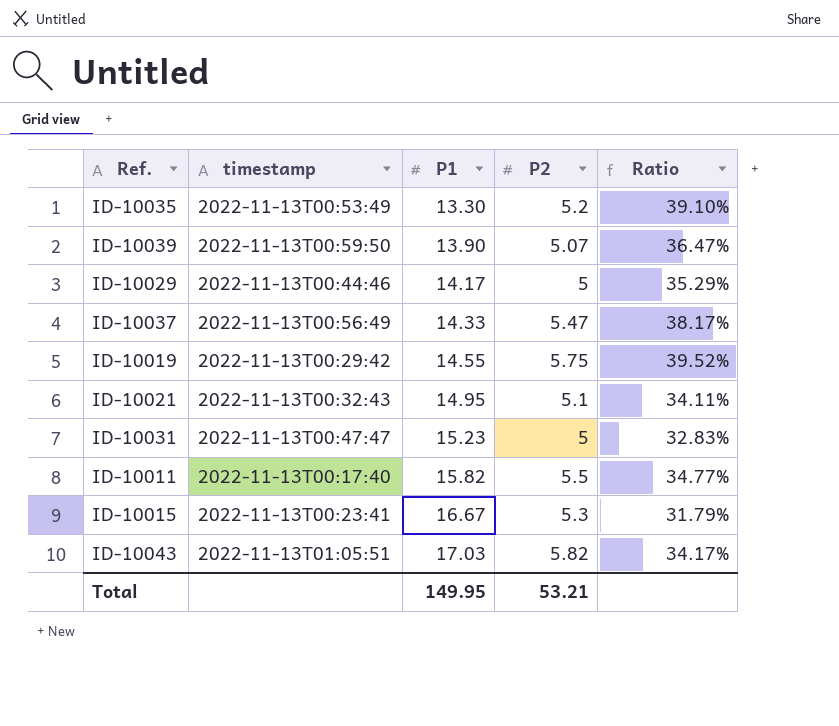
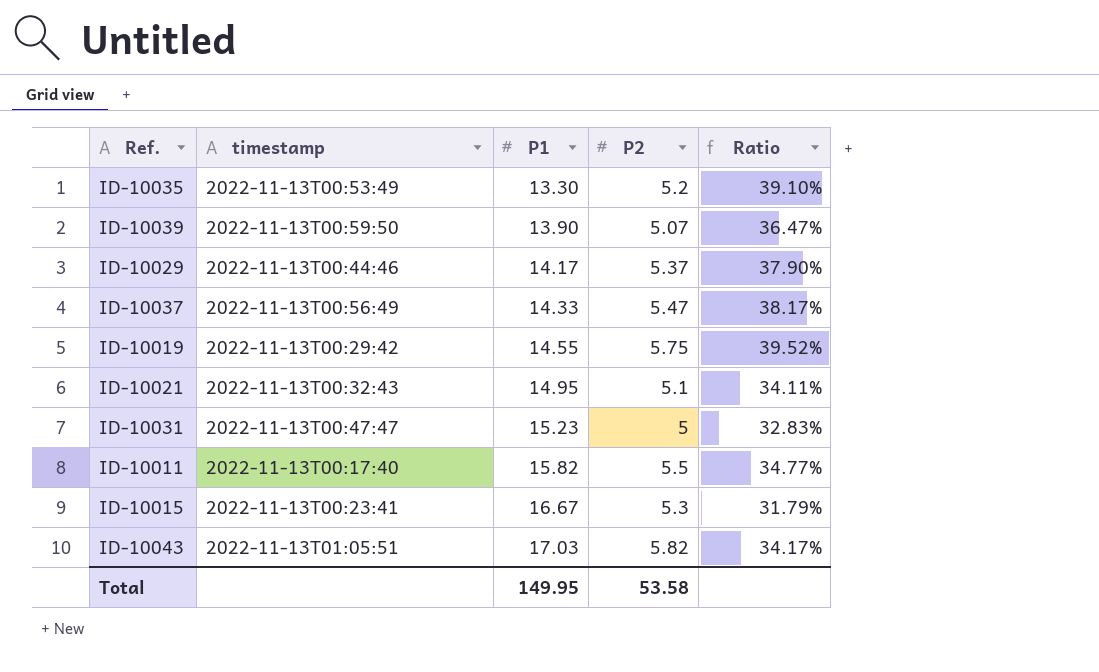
ID-10029 | P2: 5 -> 5.37
ID-10029 | Ratio: 35.29% -> 37.90%
Total | P2: 53.21 -> 53.58

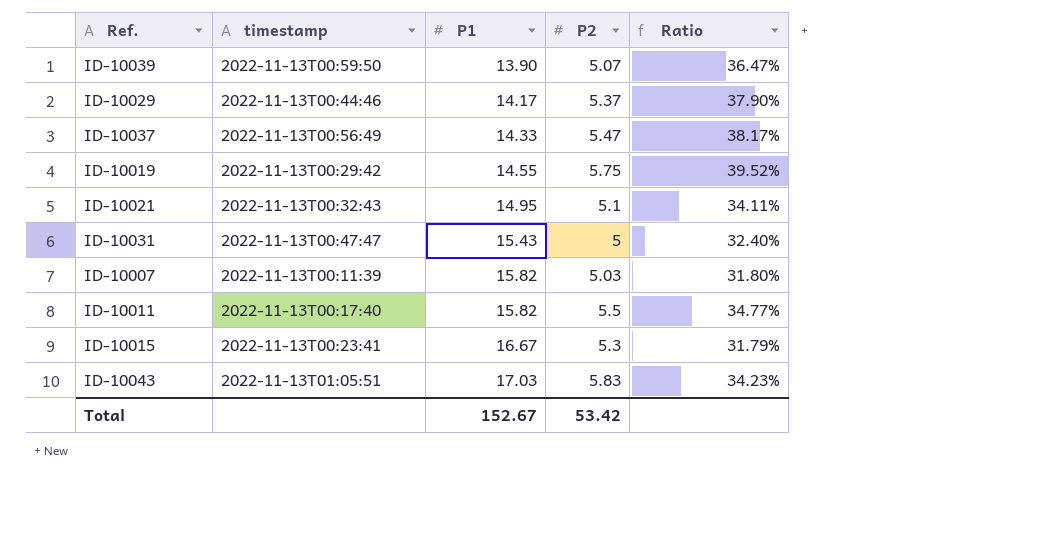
row ID-10035: 2022-11-13T00:53:49 | 13.30 | 5.2 | 39.10% -> none
ID-10031 | P1: 15.23 -> 15.43
ID-10031 | Ratio: 32.83% -> 32.40%
row ID-10007: none -> 2022-11-13T00:11:39 | 15.82 | 5.03 | 31.80%
ID-10043 | P2: 5.82 -> 5.83
ID-10043 | Ratio: 34.17% -> 34.23%
Total | P1: 149.95 -> 152.67
Total | P2: 53.58 -> 53.42

